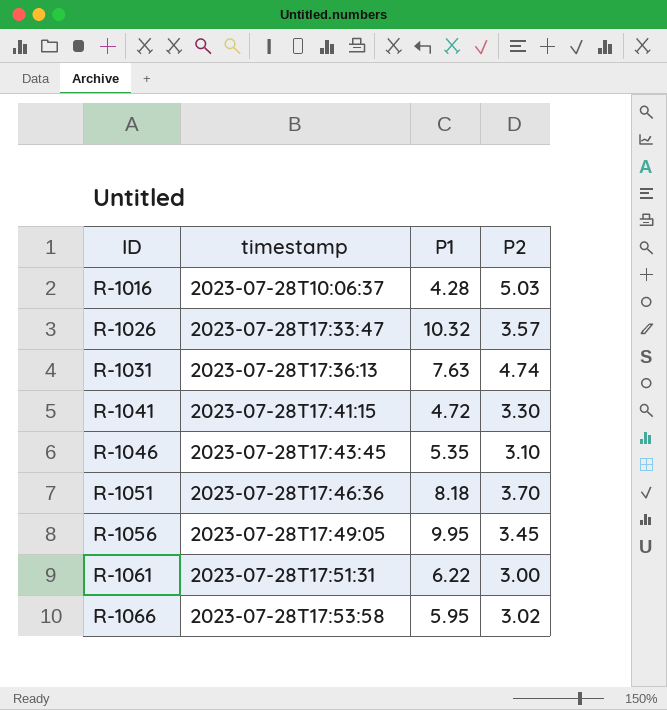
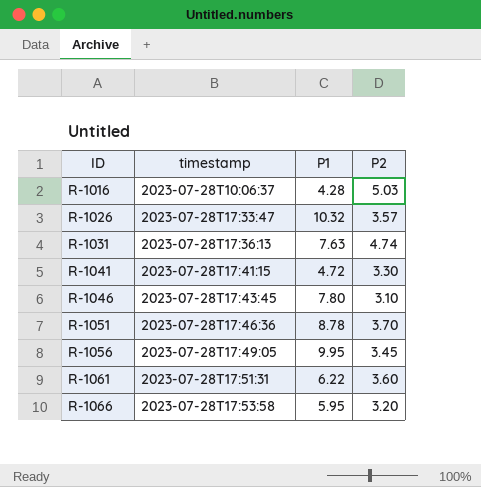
R-1046 | P1: 5.35 -> 7.80
R-1051 | P1: 8.18 -> 8.78
R-1061 | P2: 3.00 -> 3.60
R-1066 | P2: 3.02 -> 3.20

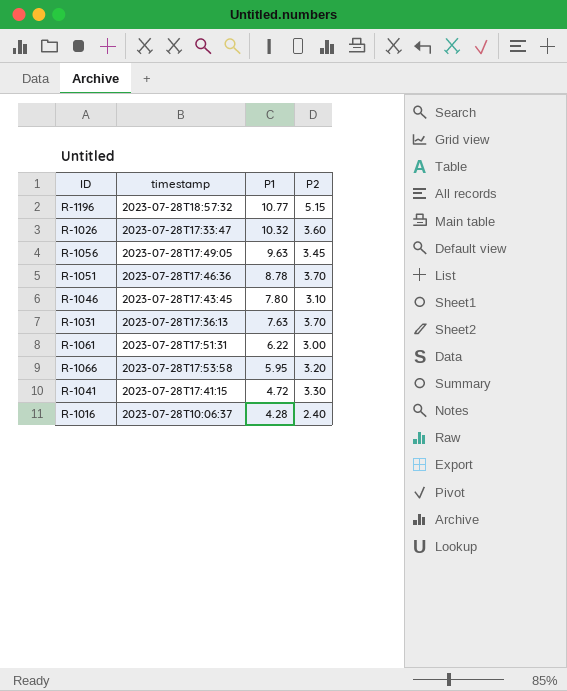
row order: ID ascending -> P1 descending
row R-1196: none -> 2023-07-28T18:57:32 | 10.77 | 5.15
R-1026 | P2: 3.57 -> 3.60
R-1056 | P1: 9.95 -> 9.63
R-1031 | P2: 4.74 -> 3.70
R-1061 | P2: 3.60 -> 3.00
R-1016 | P2: 5.03 -> 2.40

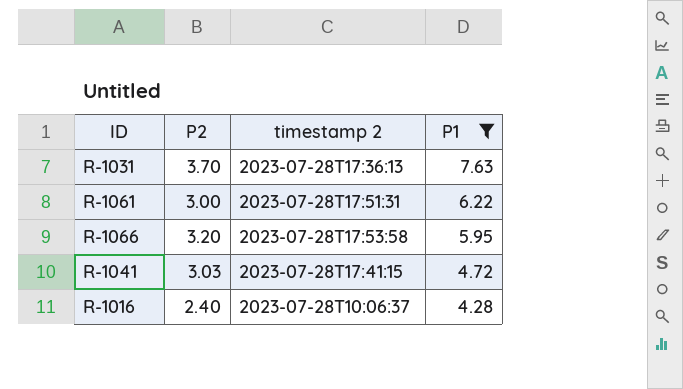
filter: none -> P1 <= 7.63
column P2 | position: 4 -> 2
column name: timestamp -> timestamp 2
R-1041 | P2: 3.30 -> 3.03

